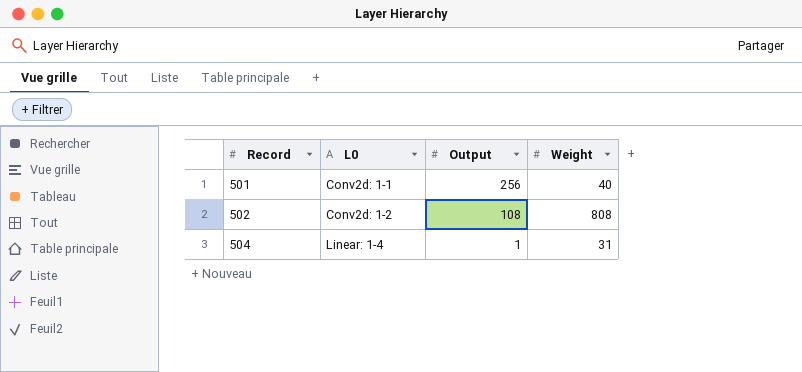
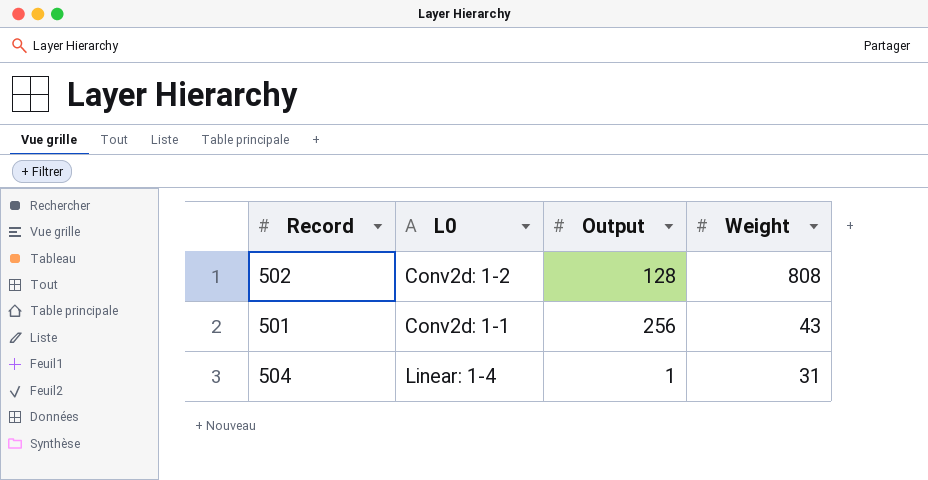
row order: Record ascending -> Weight descending
502 | Output: 108 -> 128
501 | Weight: 40 -> 43

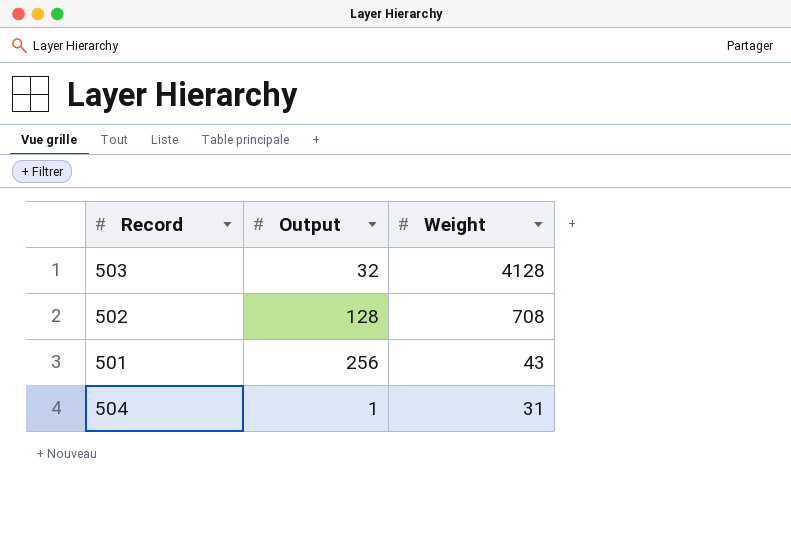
column L0 | position: 2 -> none
row 503: none -> 32 | 4128
502 | Weight: 808 -> 708

